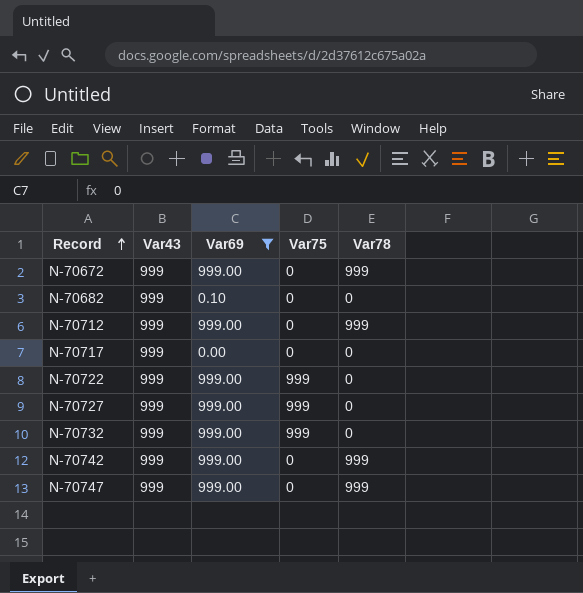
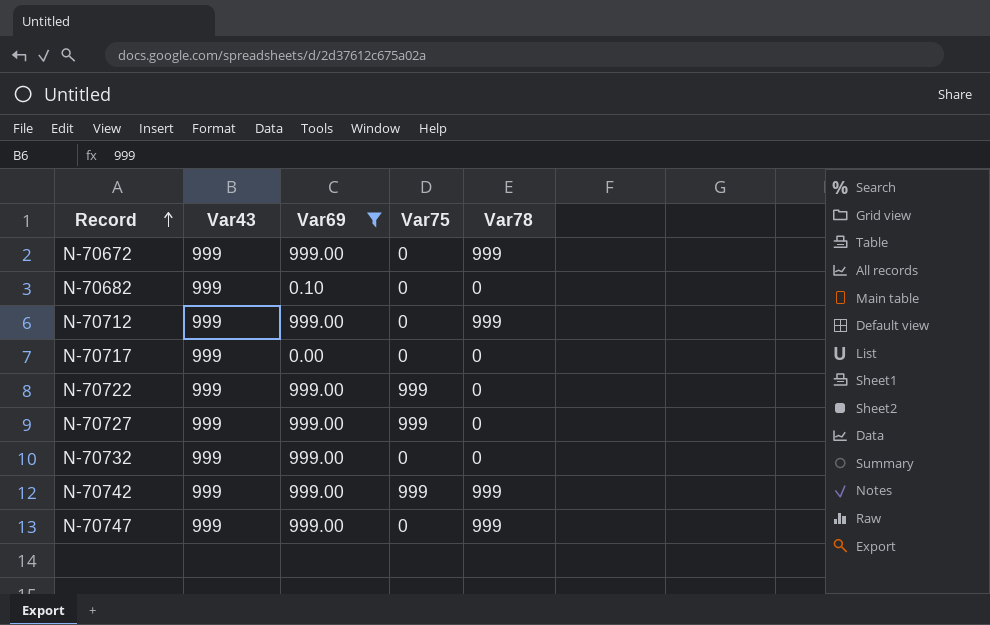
N-70732 | Var75: 999 -> 0
N-70742 | Var75: 0 -> 999

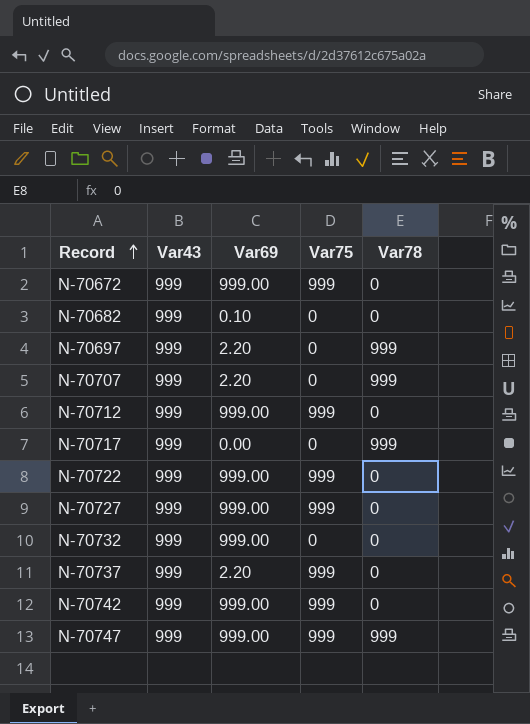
filter: Var69 != 2.20 -> none
N-70672 | Var75: 0 -> 999
N-70672 | Var78: 999 -> 0
N-70712 | Var75: 0 -> 999
N-70712 | Var78: 999 -> 0
N-70717 | Var78: 0 -> 999
N-70742 | Var78: 999 -> 0
N-70747 | Var75: 0 -> 999

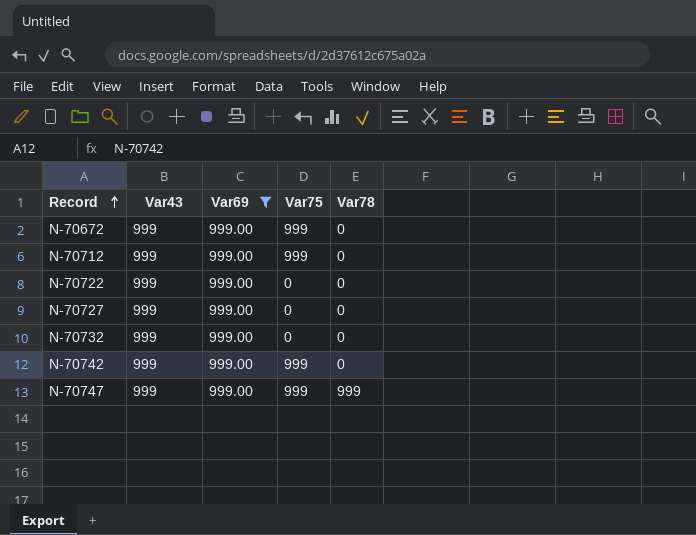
filter: none -> Var69 = 999.00
N-70722 | Var75: 999 -> 0
N-70727 | Var75: 999 -> 0

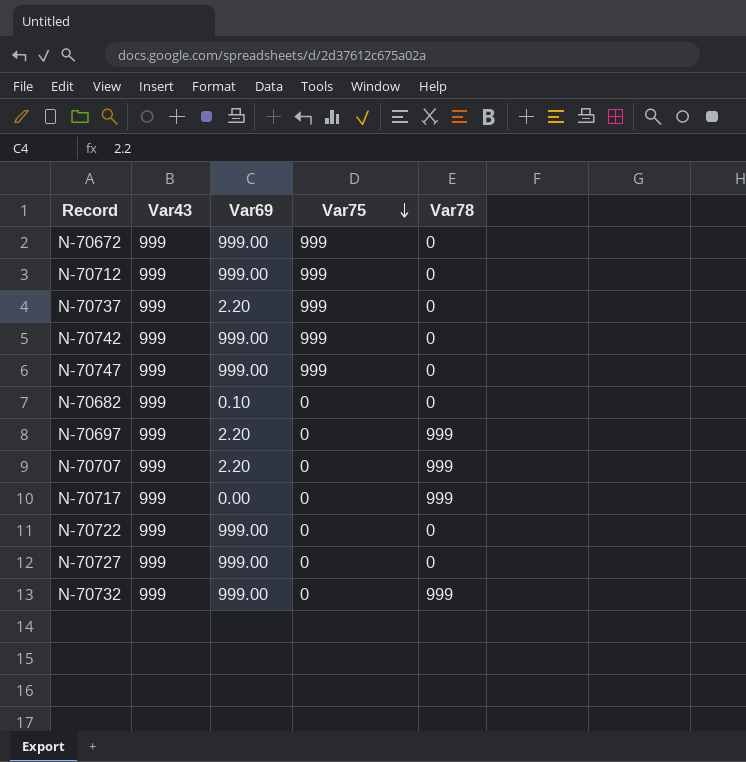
filter: Var69 = 999.00 -> none
row order: Record ascending -> Var75 descending
N-70747 | Var78: 999 -> 0
N-70732 | Var78: 0 -> 999

